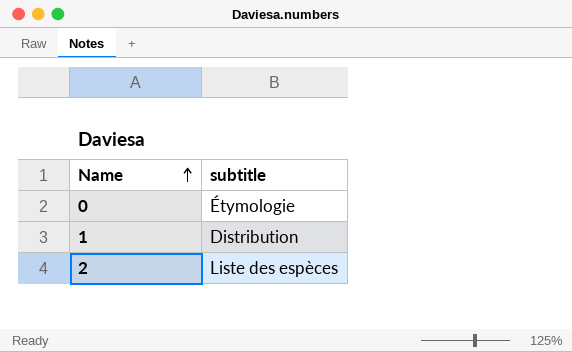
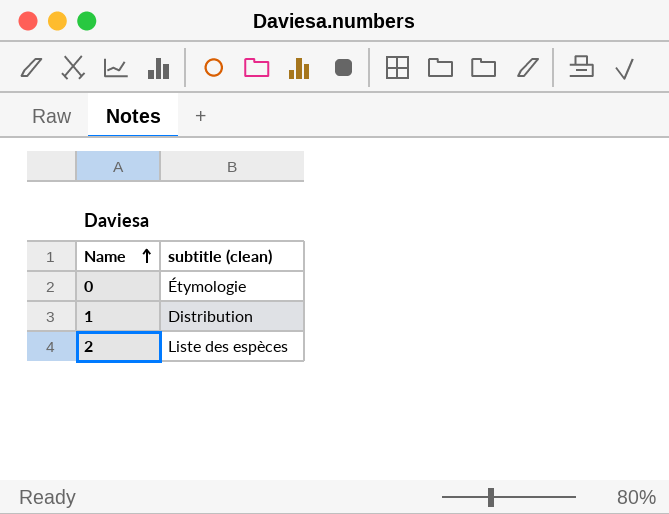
column name: subtitle -> subtitle (clean)

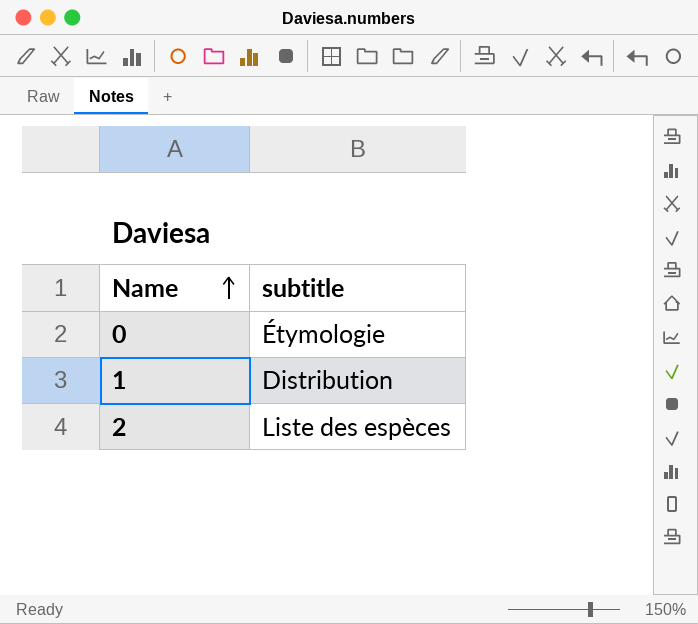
column name: subtitle (clean) -> subtitle

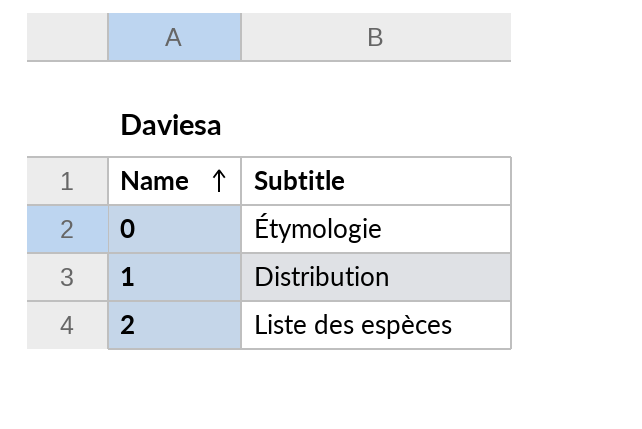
column name: subtitle -> Subtitle

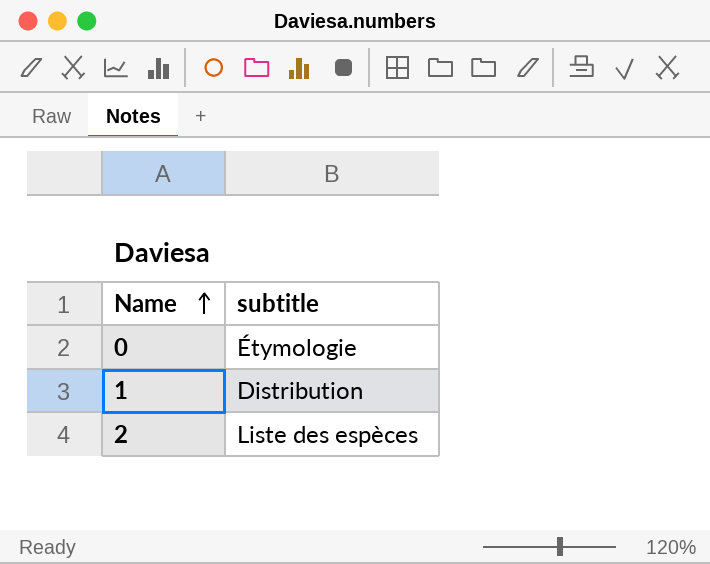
column name: Subtitle -> subtitle

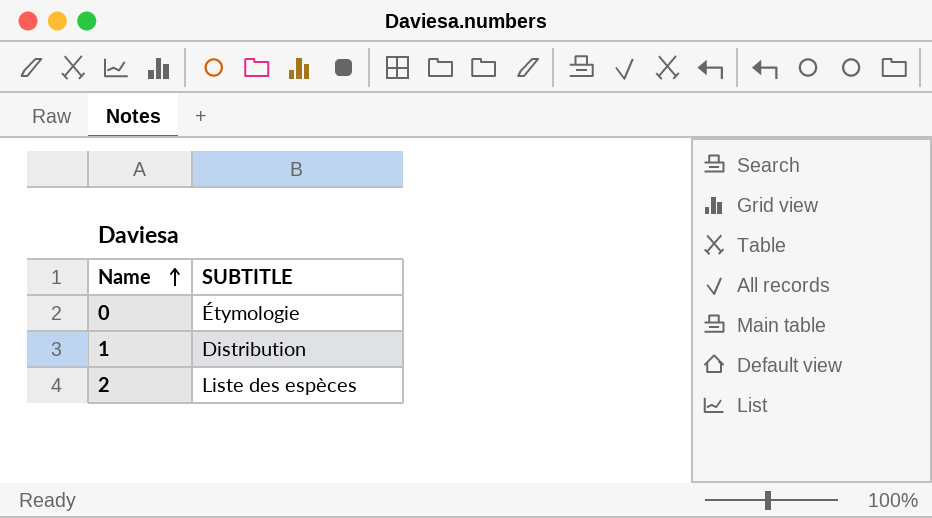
column name: subtitle -> SUBTITLE

